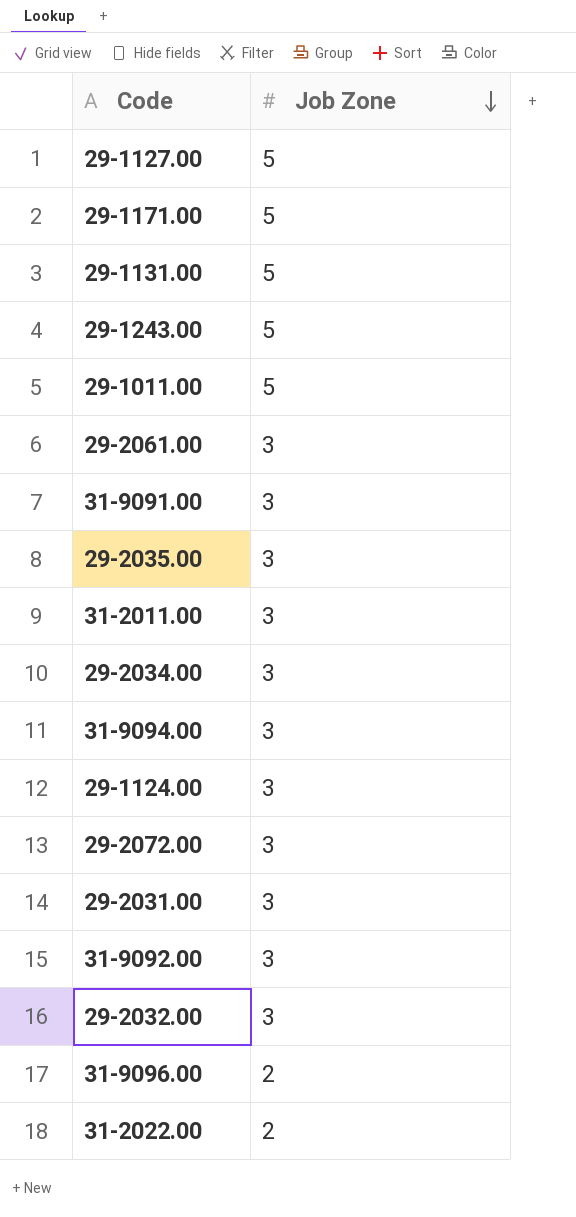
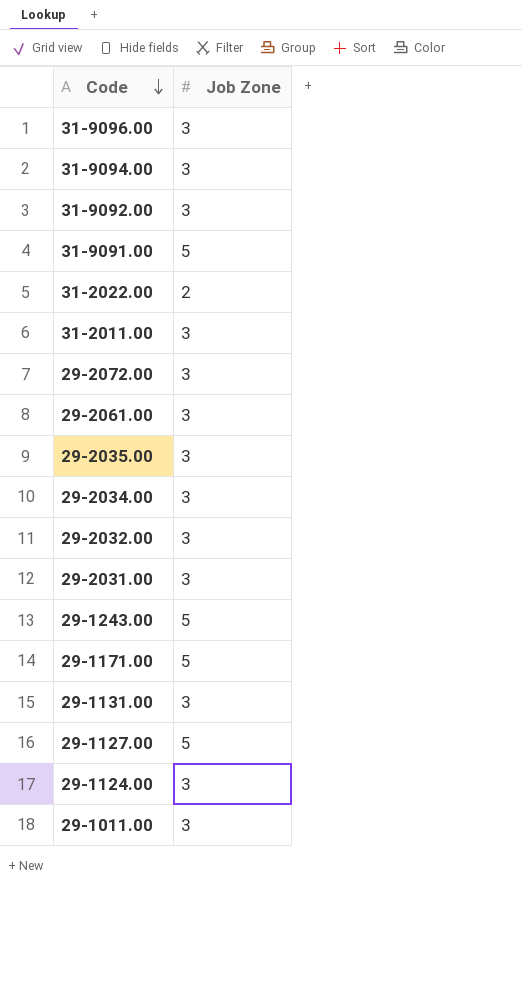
row order: Job Zone descending -> Code descending
31-9096.00 | Job Zone: 2 -> 3
31-9091.00 | Job Zone: 3 -> 5
29-1131.00 | Job Zone: 5 -> 3
29-1011.00 | Job Zone: 5 -> 3

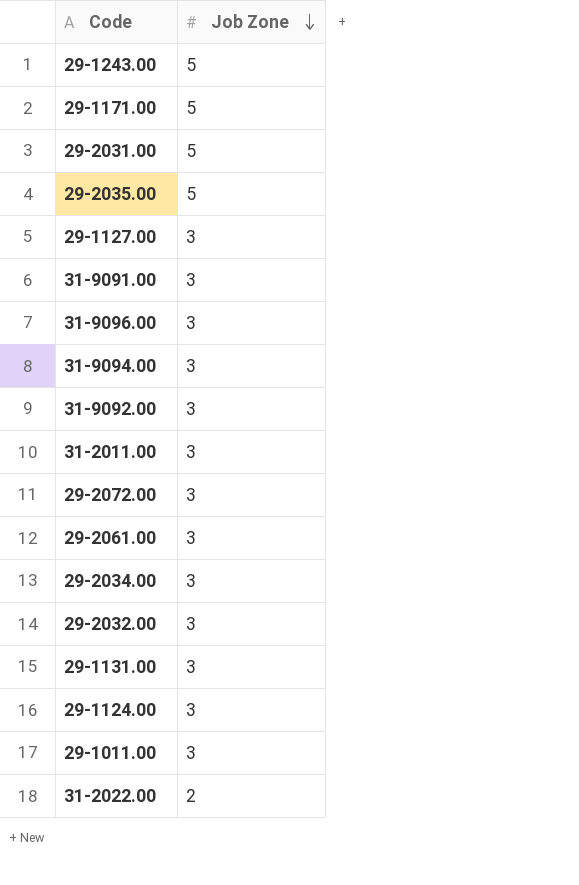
row order: Code descending -> Job Zone descending
29-2031.00 | Job Zone: 3 -> 5
29-2035.00 | Job Zone: 3 -> 5
29-1127.00 | Job Zone: 5 -> 3
31-9091.00 | Job Zone: 5 -> 3

